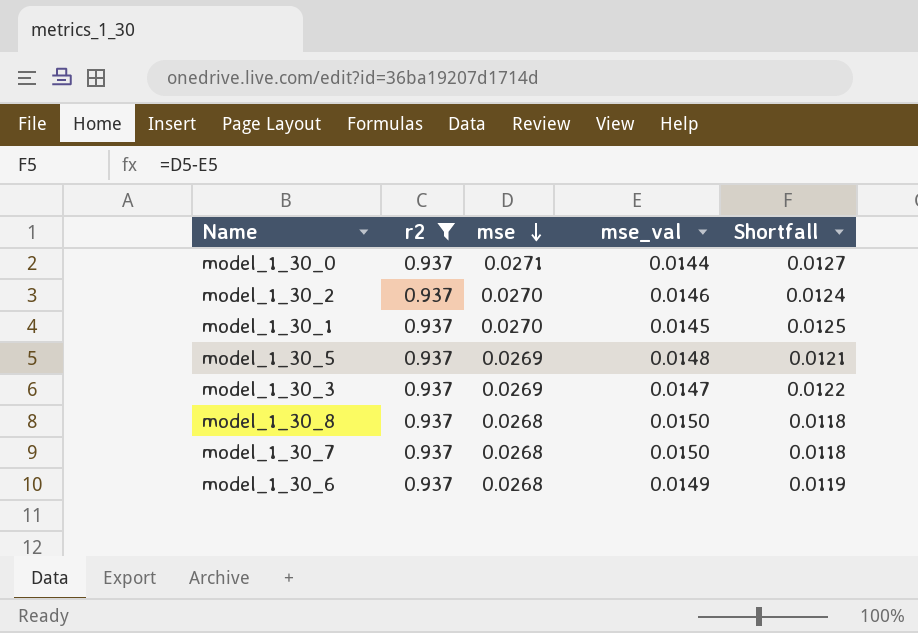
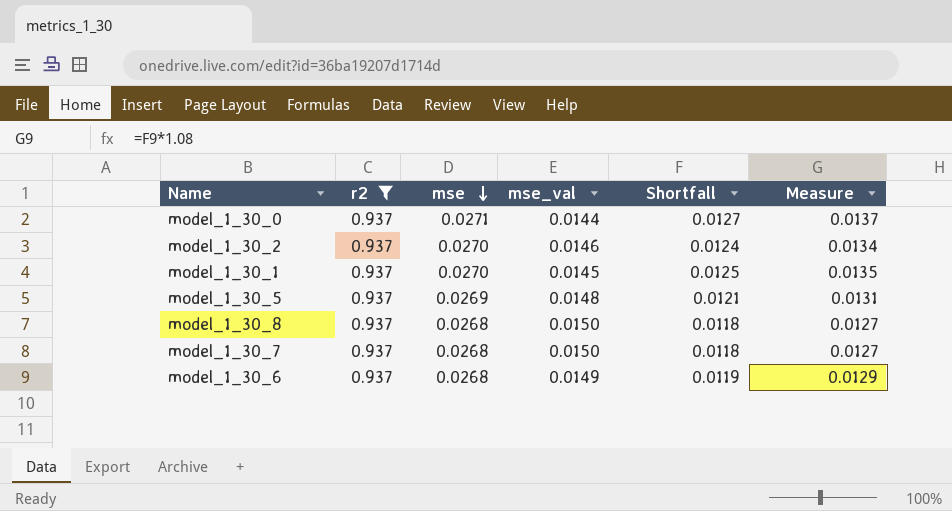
column Measure | formula: none -> [Shortfall] * 1.08
row model_1_30_3: 0.937 | 0.0269 | 0.0147 | 0.0122 -> none

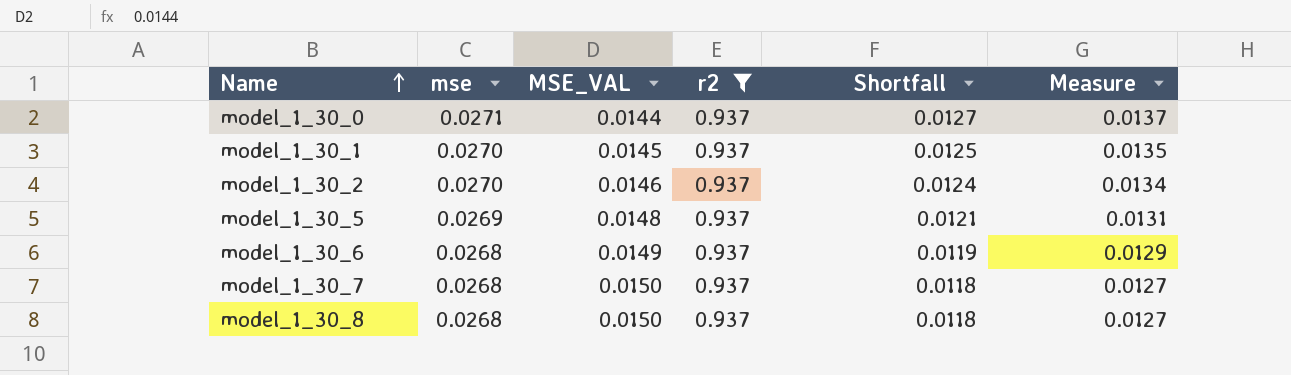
row order: mse descending -> Name ascending
column name: mse_val -> MSE_VAL
column r2 | position: 2 -> 4

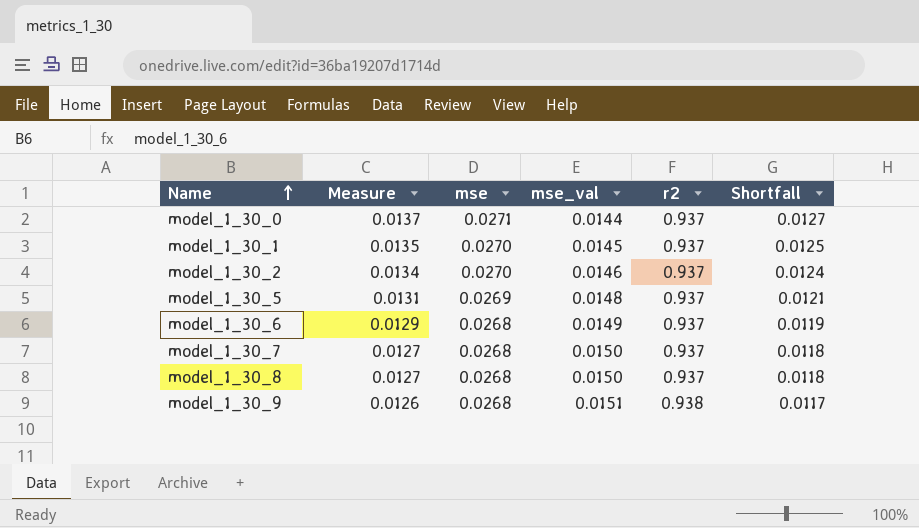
filter: r2 = 0.937 -> none
column Measure | position: 6 -> 2
column name: MSE_VAL -> mse_val

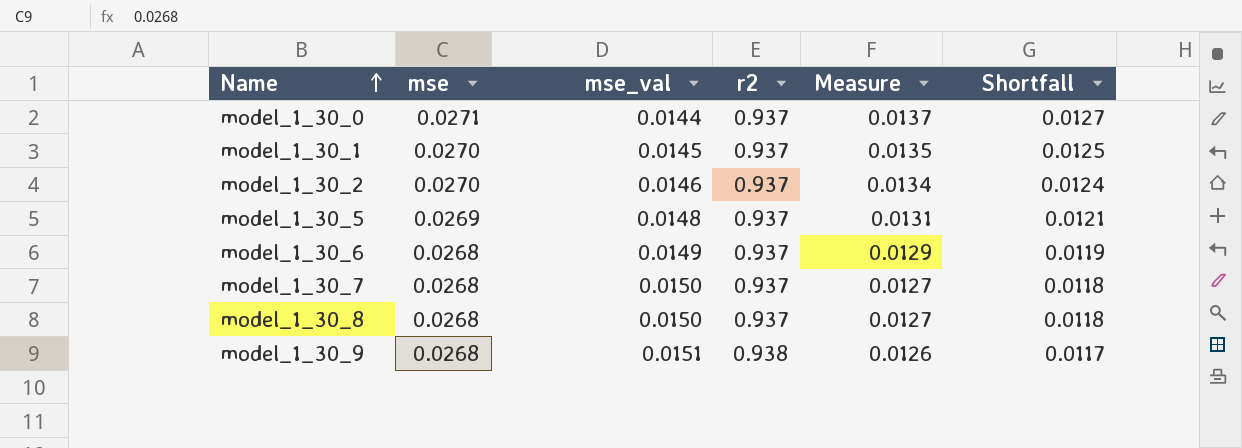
column Measure | position: 2 -> 5

